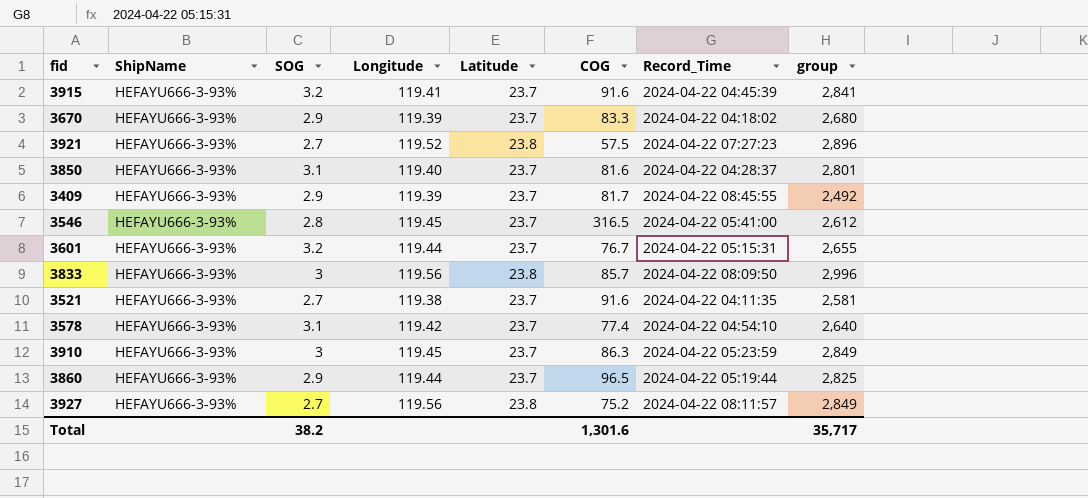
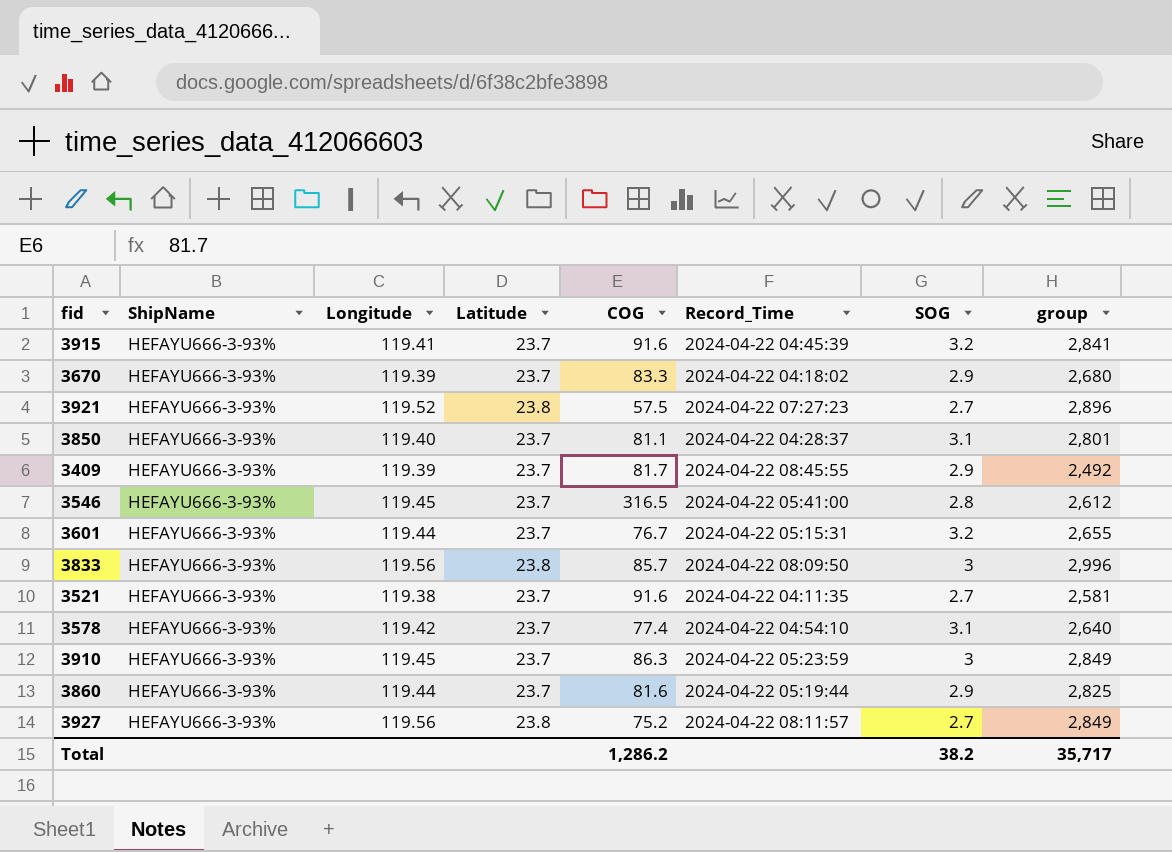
column SOG | position: 3 -> 7
3850 | COG: 81.6 -> 81.1
3860 | COG: 96.5 -> 81.6
Total | COG: 1,301.6 -> 1,286.2

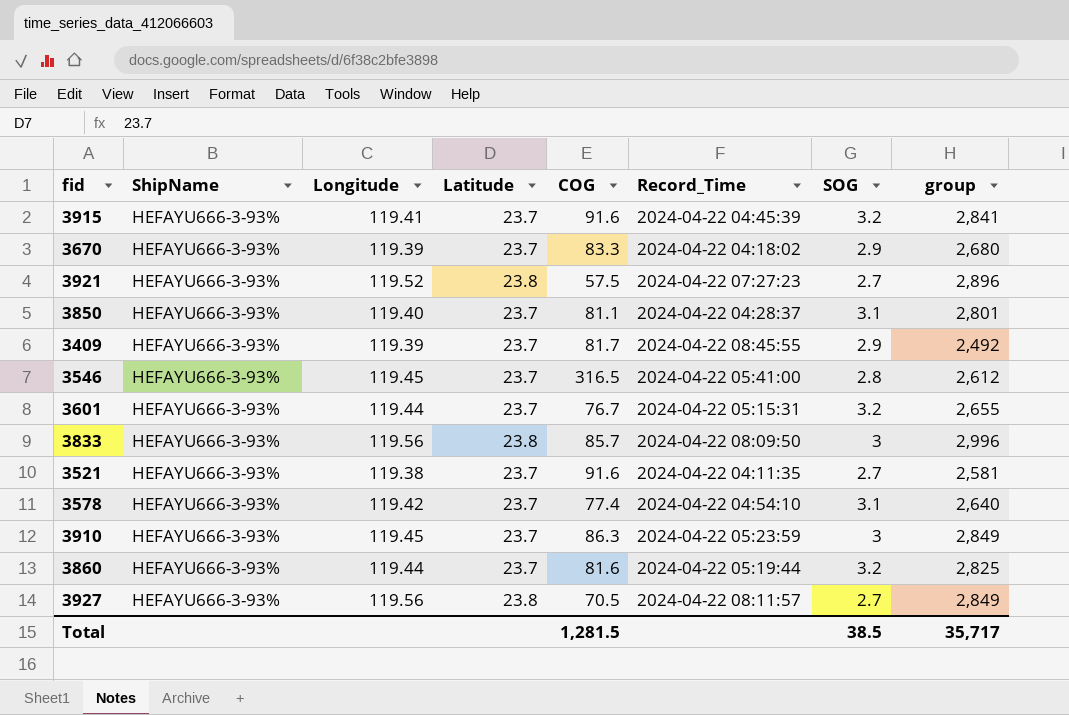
3860 | SOG: 2.9 -> 3.2
3927 | COG: 75.2 -> 70.5
Total | COG: 1,286.2 -> 1,281.5
Total | SOG: 38.2 -> 38.5

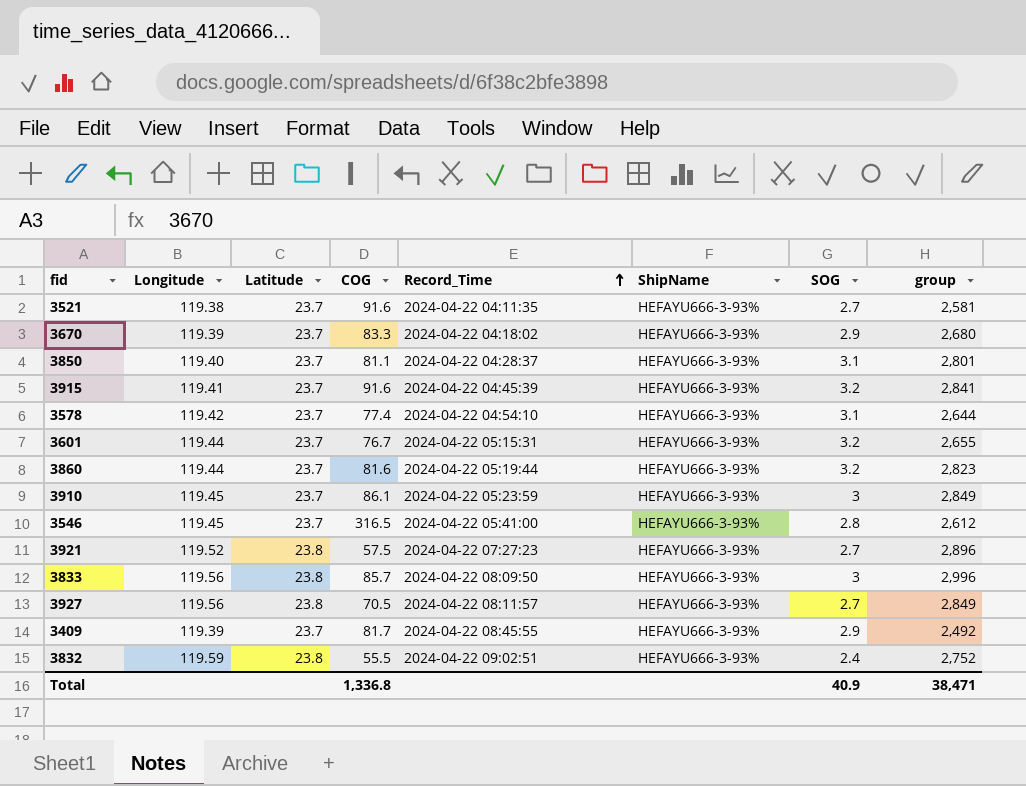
row order: none -> Record_Time ascending
column ShipName | position: 2 -> 6
3578 | group: 2,640 -> 2,644
3860 | group: 2,825 -> 2,823
3910 | COG: 86.3 -> 86.1
row 3832: none -> 119.59 | 23.8 | 55.5 | 2024-04-22 09:02:51 | HEFAYU666-3-93% | 2.4 | 2,752
Total | COG: 1,281.5 -> 1,336.8
Total | SOG: 38.5 -> 40.9
Total | group: 35,717 -> 38,471

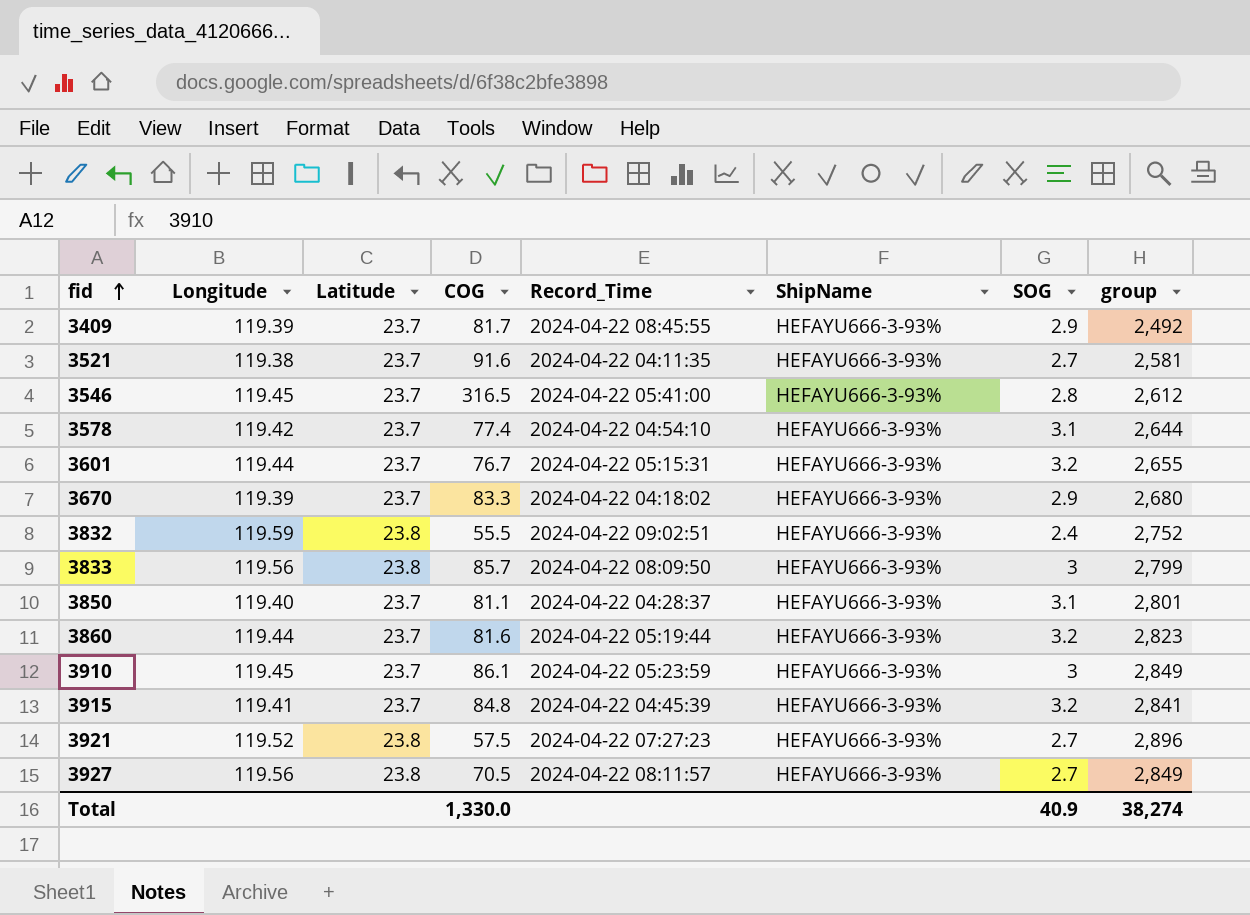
row order: Record_Time ascending -> fid ascending
3833 | group: 2,996 -> 2,799
3915 | COG: 91.6 -> 84.8
Total | COG: 1,336.8 -> 1,330.0
Total | group: 38,471 -> 38,274

